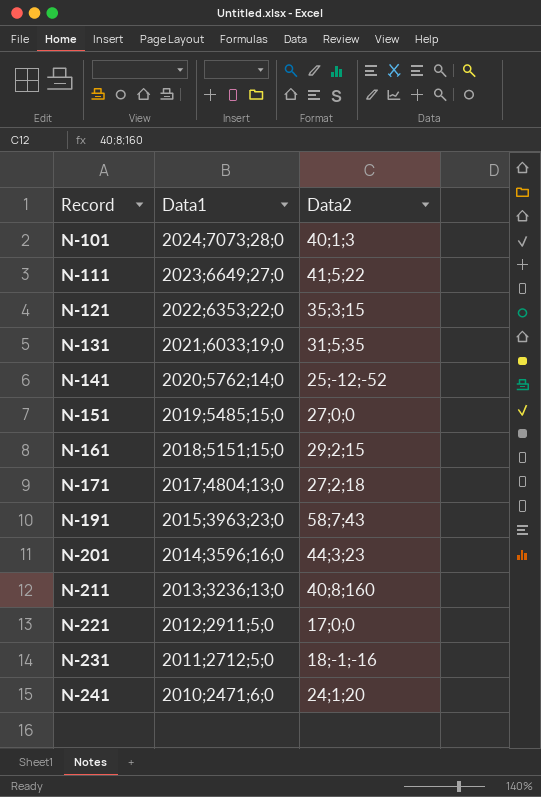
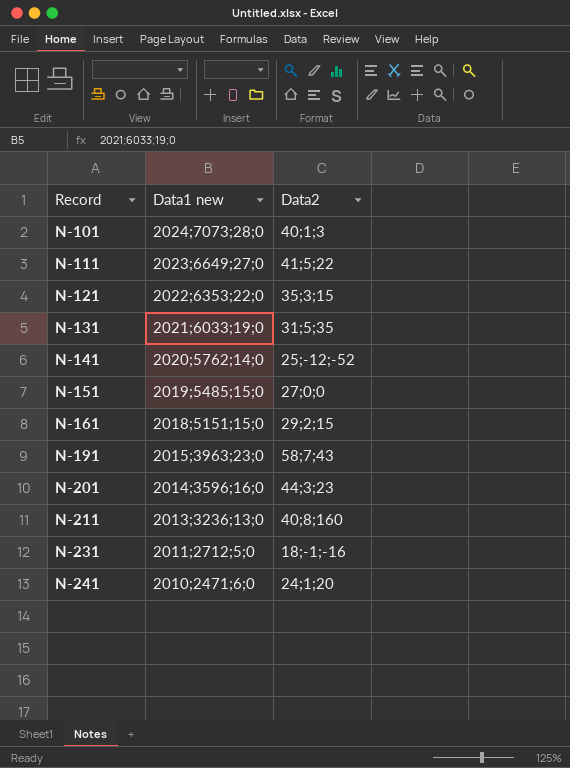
column name: Data1 -> Data1 new
row N-171: 2017;4804;13;0 | 27;2;18 -> none
row N-221: 2012;2911;5;0 | 17;0;0 -> none

